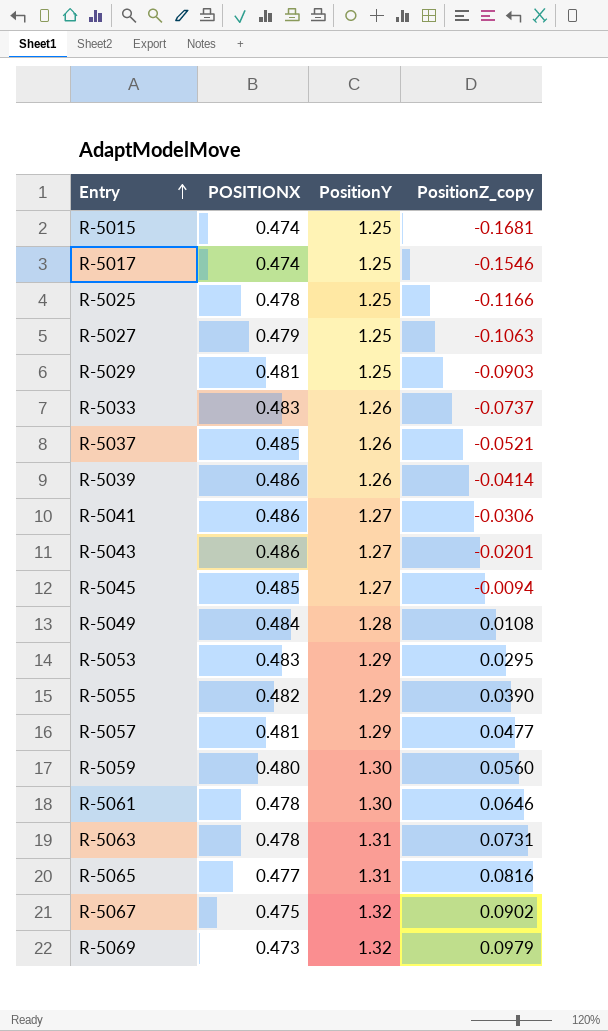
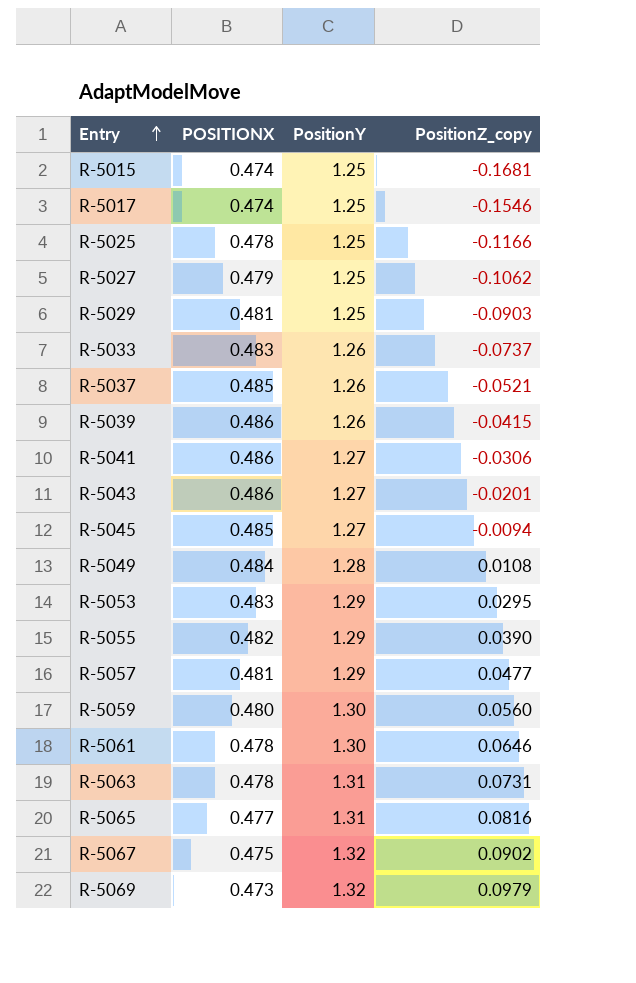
R-5027 | PositionZ_copy: -0.1063 -> -0.1062
R-5039 | PositionZ_copy: -0.0414 -> -0.0415

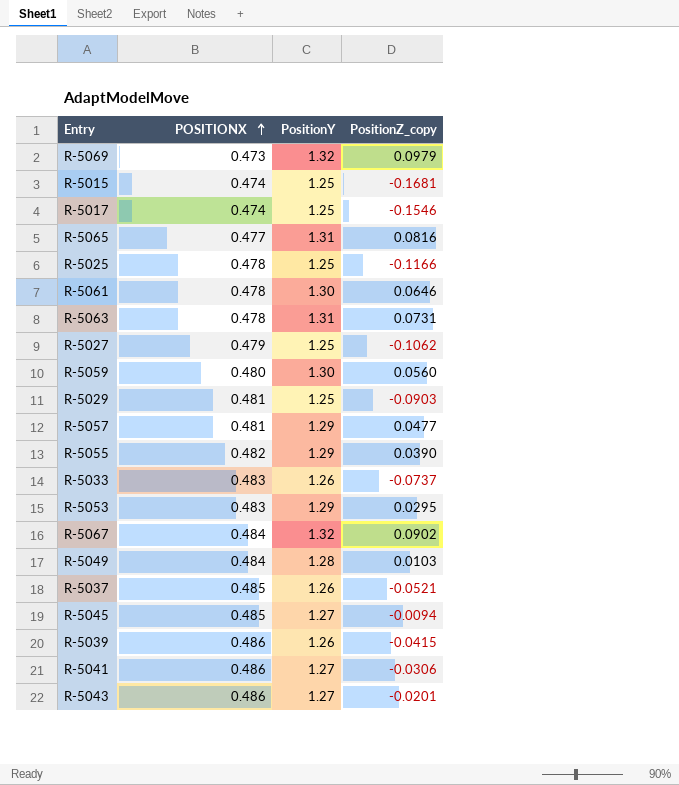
row order: Entry ascending -> POSITIONX ascending
R-5067 | POSITIONX: 0.475 -> 0.484
R-5049 | PositionZ_copy: 0.0108 -> 0.0103

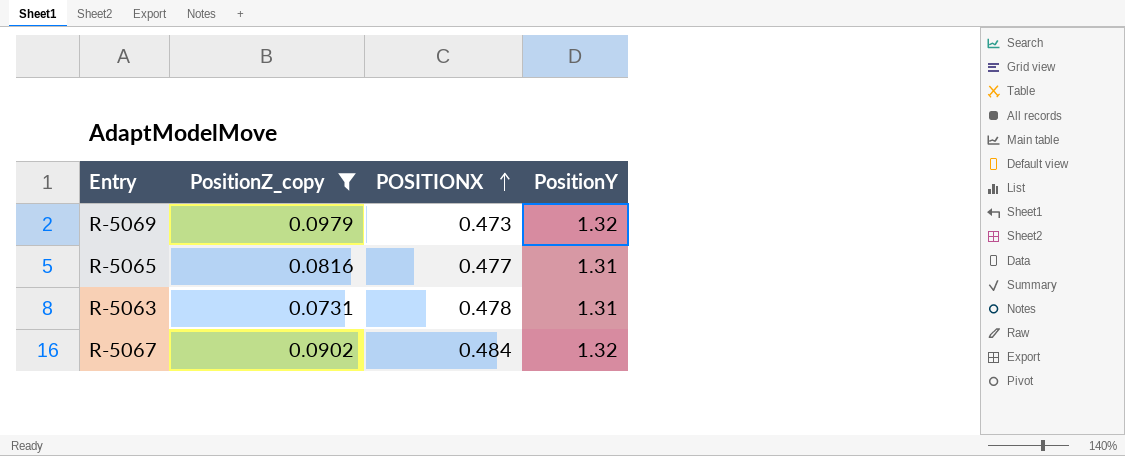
filter: none -> PositionZ_copy >= 0.0731
column PositionZ_copy | position: 4 -> 2

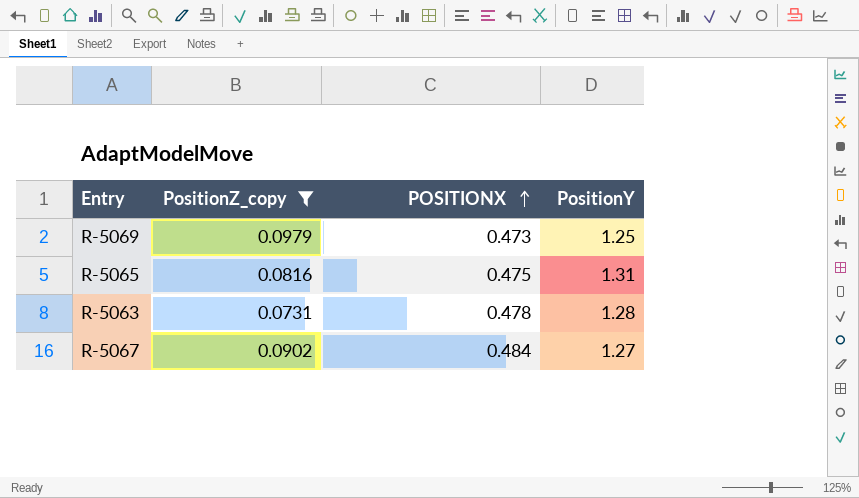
R-5069 | PositionY: 1.32 -> 1.25
R-5065 | POSITIONX: 0.477 -> 0.475
R-5063 | PositionY: 1.31 -> 1.28
R-5067 | PositionY: 1.32 -> 1.27

